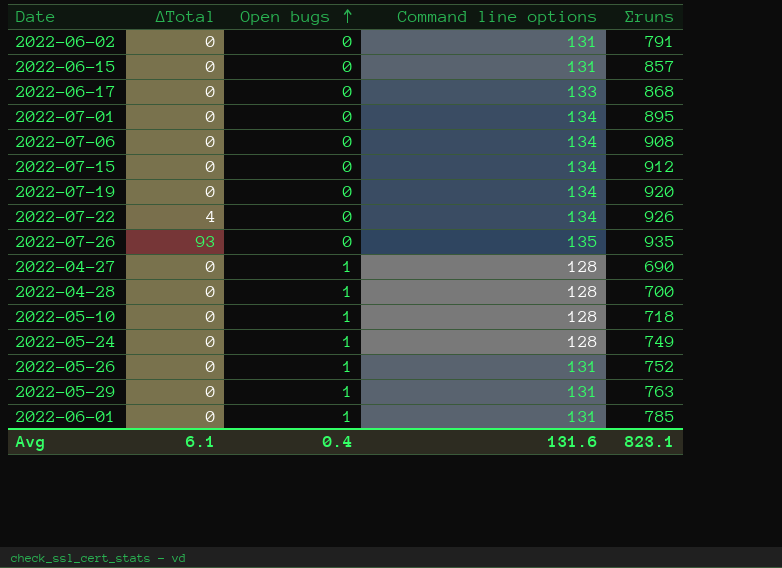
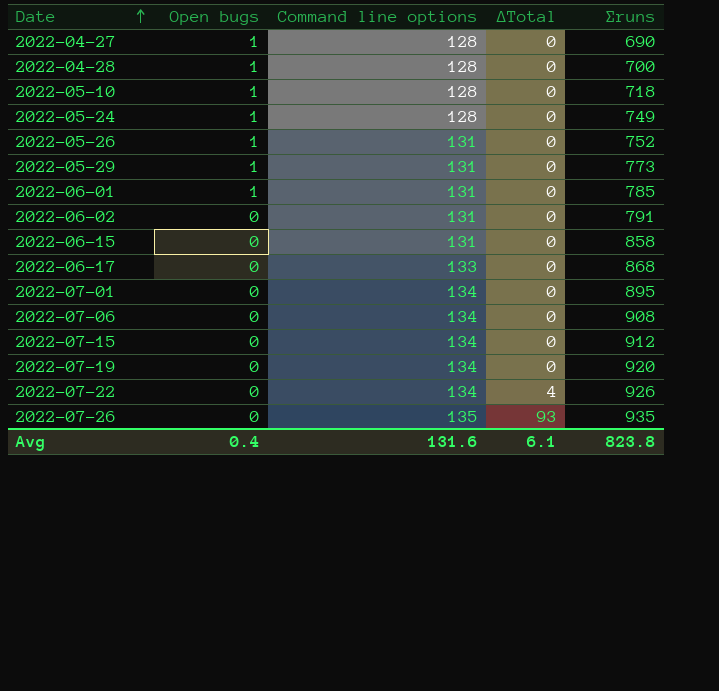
row order: Open bugs ascending -> Date ascending
column ∆Total | position: 2 -> 4
2022-05-29 | ∑runs: 763 -> 773
2022-06-15 | ∑runs: 857 -> 858
Avg | ∑runs: 823.1 -> 823.8

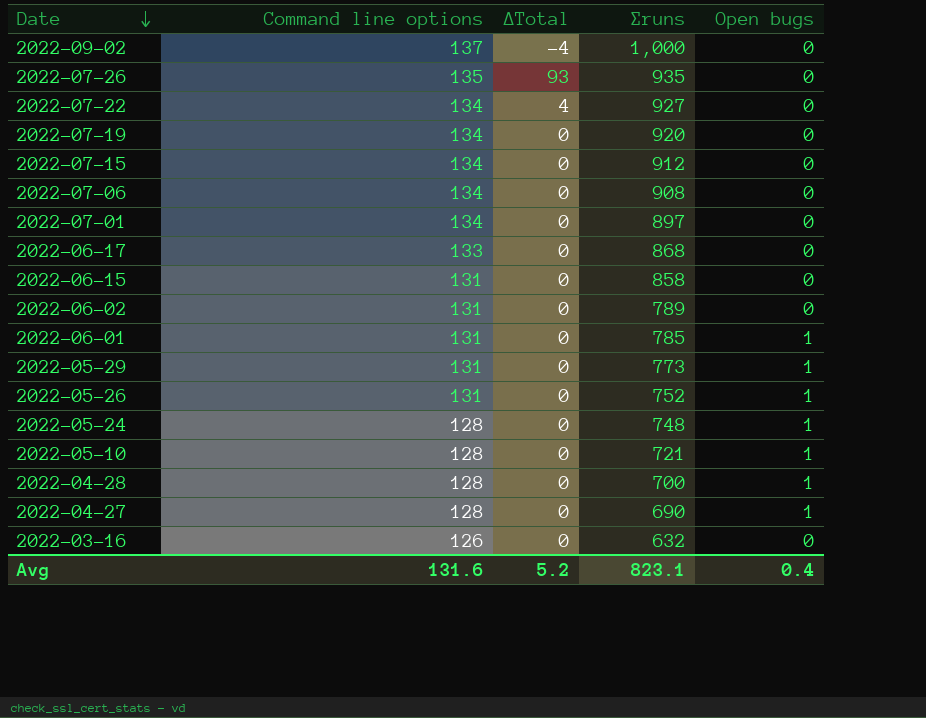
row order: Date ascending -> Date descending
column Open bugs | position: 2 -> 5
row 2022-09-02: none -> 137 | -4 | 1,000 | 0
2022-07-22 | ∑runs: 926 -> 927
2022-07-01 | ∑runs: 895 -> 897
2022-06-02 | ∑runs: 791 -> 789
2022-05-24 | ∑runs: 749 -> 748
2022-05-10 | ∑runs: 718 -> 721
row 2022-03-16: none -> 126 | 0 | 632 | 0
Avg | ∆Total: 6.1 -> 5.2
Avg | ∑runs: 823.8 -> 823.1

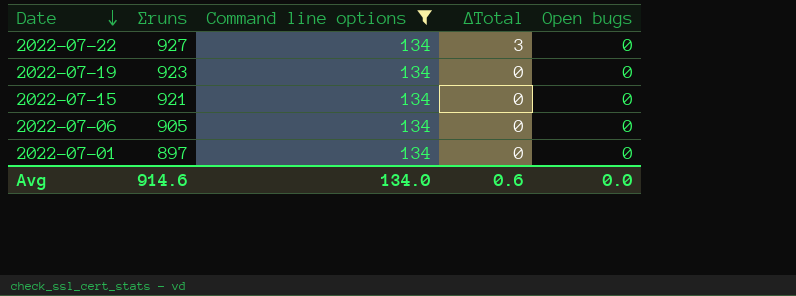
filter: none -> Command line options = 134
column ∑runs | position: 4 -> 2
2022-07-22 | ∆Total: 4 -> 3
2022-07-19 | ∑runs: 920 -> 923
2022-07-15 | ∑runs: 912 -> 921
2022-07-06 | ∑runs: 908 -> 905
Avg | ∑runs: 823.1 -> 914.6
Avg | Command line options: 131.6 -> 134.0
Avg | ∆Total: 5.2 -> 0.6
Avg | Open bugs: 0.4 -> 0.0

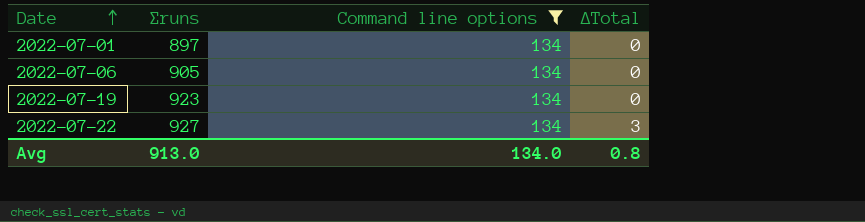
row order: Date descending -> Date ascending
column Open bugs | position: 5 -> none
row 2022-07-15: 921 | 134 | 0 | 0 -> none
Avg | ∑runs: 914.6 -> 913.0
Avg | ∆Total: 0.6 -> 0.8

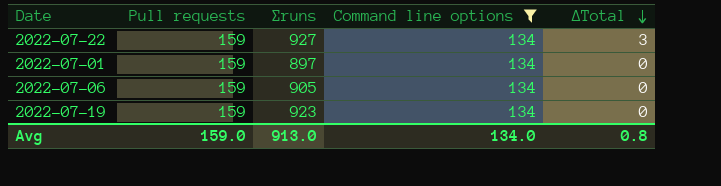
row order: Date ascending -> ∆Total descending
column Pull requests | position: none -> 2

